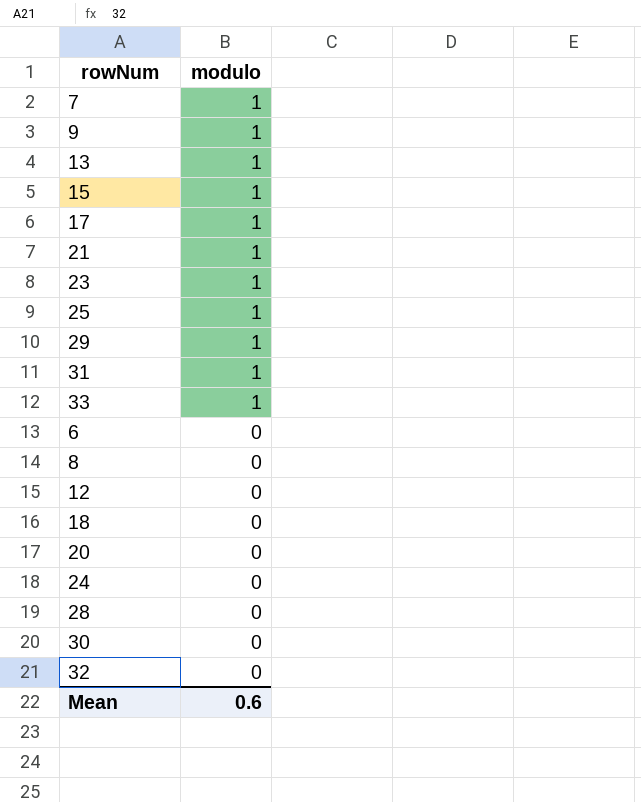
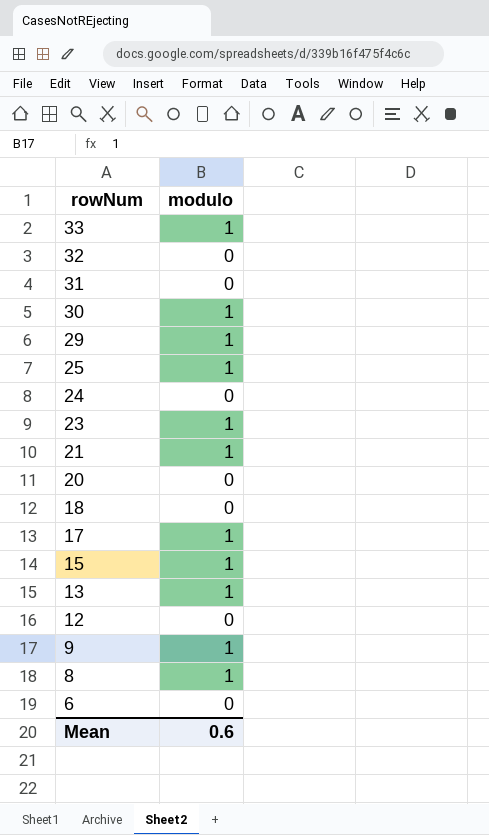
row order: modulo descending -> rowNum descending
row 7: 1 -> none
row 28: 0 -> none
31 | modulo: 1 -> 0
30 | modulo: 0 -> 1
8 | modulo: 0 -> 1

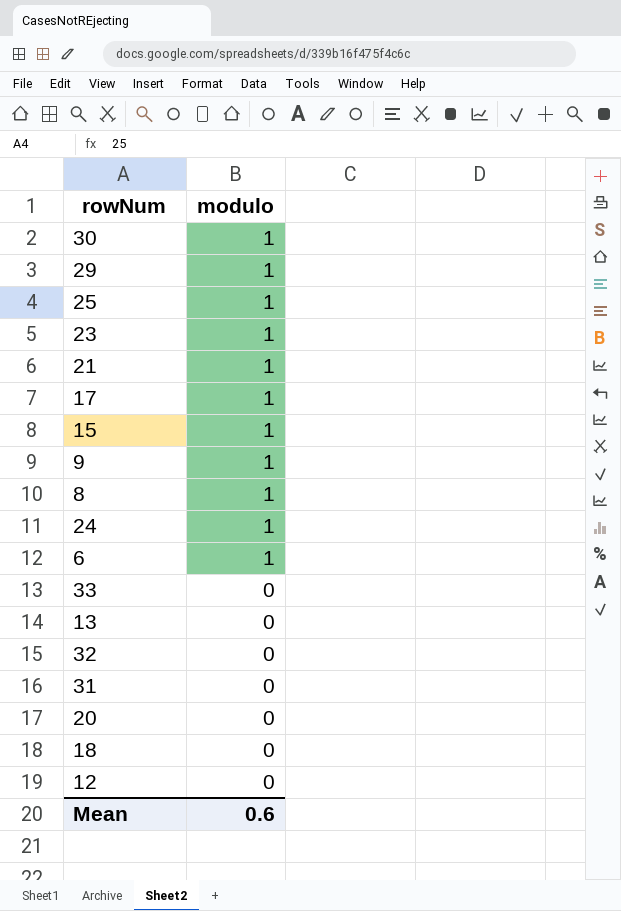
row order: rowNum descending -> modulo descending
24 | modulo: 0 -> 1
6 | modulo: 0 -> 1
33 | modulo: 1 -> 0
13 | modulo: 1 -> 0

